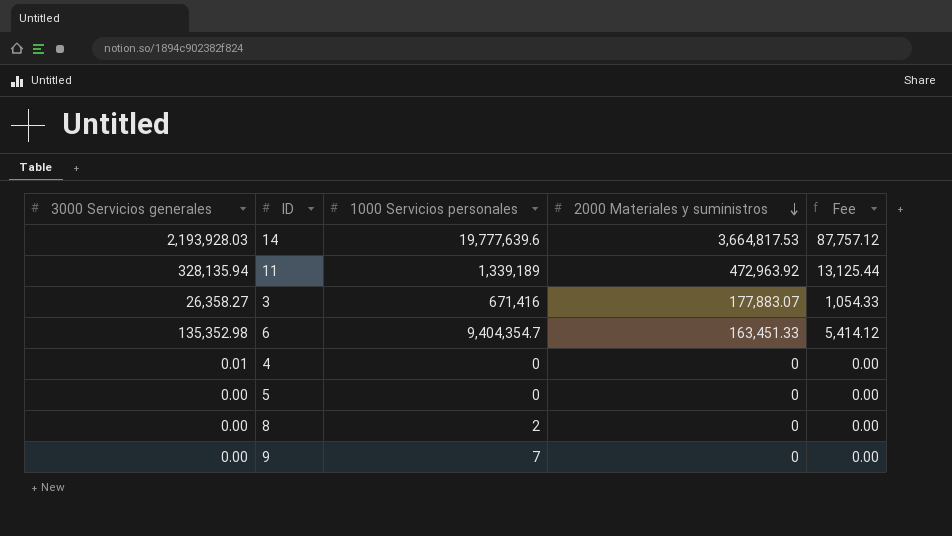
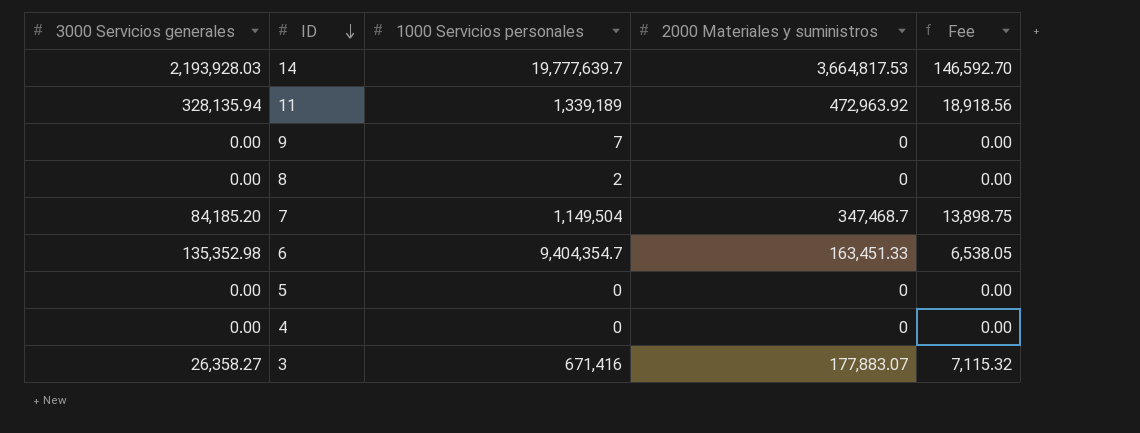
row order: 2000 Materiales y suministros descending -> ID descending
column Fee | formula: [3000 Servicios generales] * 0.04 -> [2000 Materiales y suministros] * 0.04
14 | 1000 Servicios personales: 19,777,639.6 -> 19,777,639.7
row 7: none -> 84,185.20 | 1,149,504 | 347,468.7 | 13,898.75
4 | 3000 Servicios generales: 0.01 -> 0.00

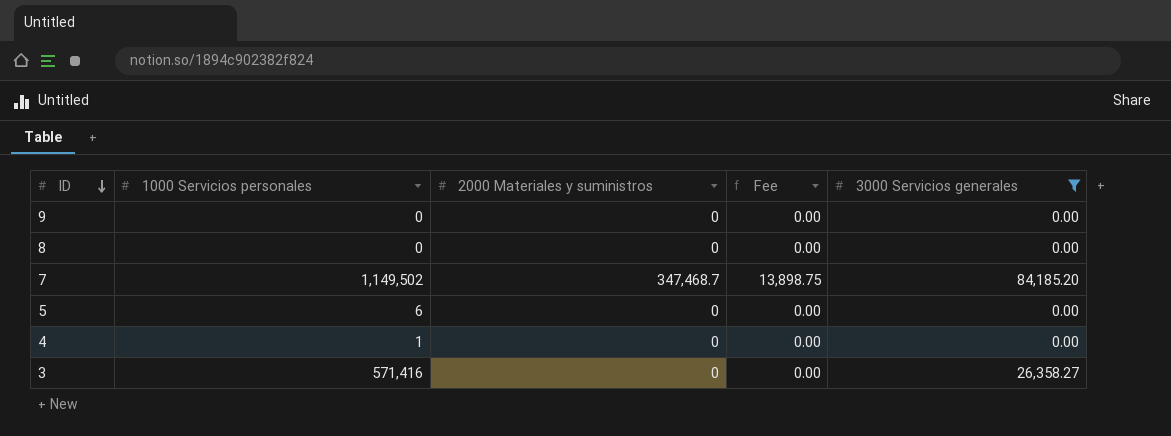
filter: none -> 3000 Servicios generales <= 84,185.20
column 3000 Servicios generales | position: 1 -> 5
9 | 1000 Servicios personales: 7 -> 0
8 | 1000 Servicios personales: 2 -> 0
7 | 1000 Servicios personales: 1,149,504 -> 1,149,502
5 | 1000 Servicios personales: 0 -> 6
4 | 1000 Servicios personales: 0 -> 1
3 | 1000 Servicios personales: 671,416 -> 571,416
3 | 2000 Materiales y suministros: 177,883.07 -> 0
3 | Fee: 7,115.32 -> 0.00

